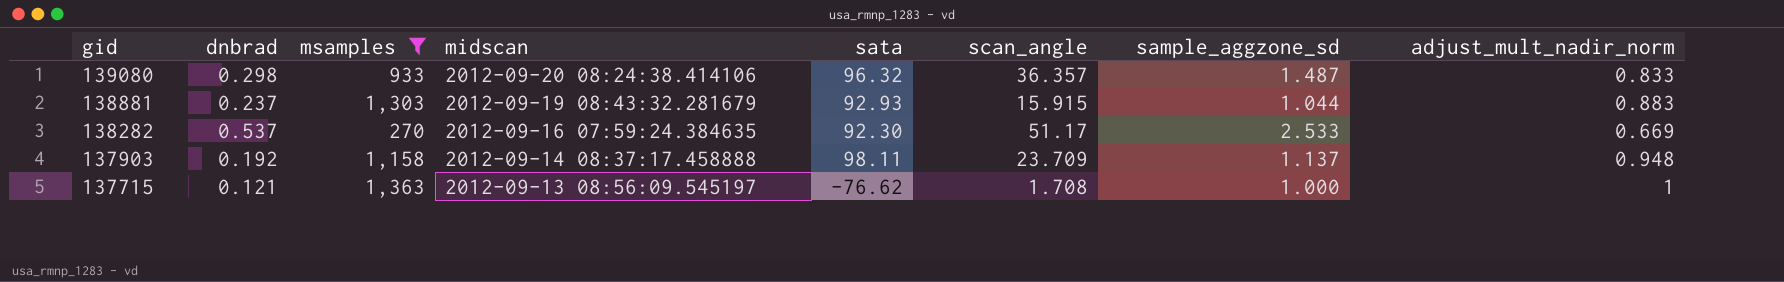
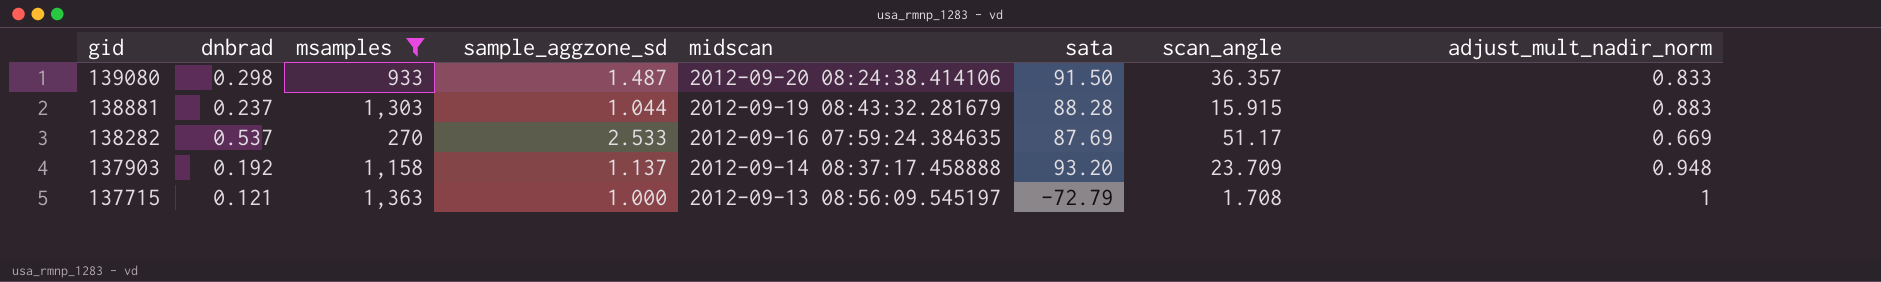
column sample_aggzone_sd | position: 7 -> 4
139080 | sata: 96.32 -> 91.50
138881 | sata: 92.93 -> 88.28
138282 | sata: 92.30 -> 87.69
137903 | sata: 98.11 -> 93.20
137715 | sata: -76.62 -> -72.79

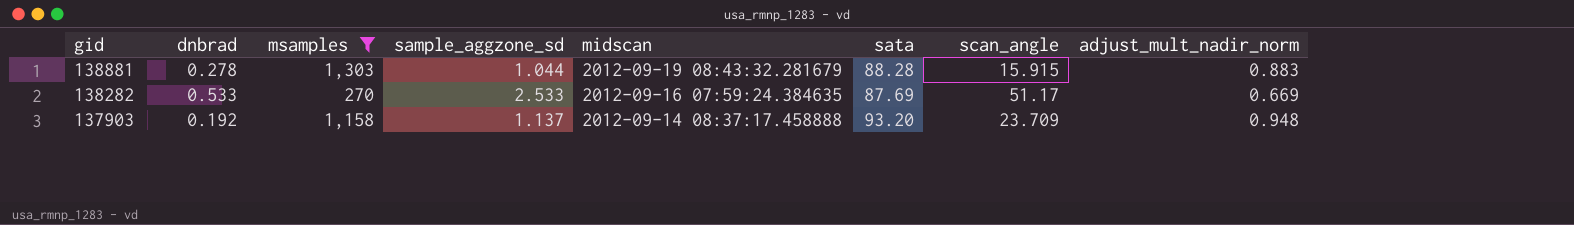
row 139080: 0.298 | 933 | 1.487 | 2012-09-20 08:24:38.414106 | 91.50 | 36.357 | 0.833 -> none
row 137715: 0.121 | 1,363 | 1.000 | 2012-09-13 08:56:09.545197 | -72.79 | 1.708 | 1 -> none
138881 | dnbrad: 0.237 -> 0.278
138282 | dnbrad: 0.537 -> 0.533

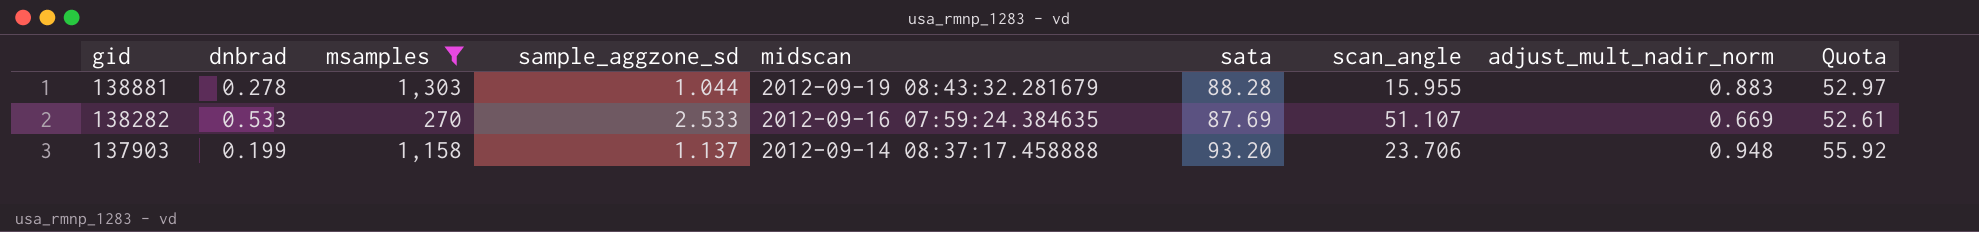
column Quota | formula: none -> [sata] * 0.6
138881 | scan_angle: 15.915 -> 15.955
138282 | scan_angle: 51.17 -> 51.107
137903 | dnbrad: 0.192 -> 0.199
137903 | scan_angle: 23.709 -> 23.706

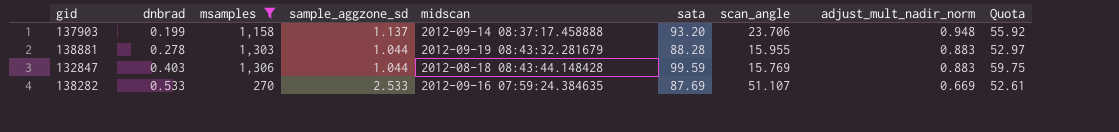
row order: gid descending -> dnbrad ascending
row 132847: none -> 0.403 | 1,306 | 1.044 | 2012-08-18 08:43:44.148428 | 99.59 | 15.769 | 0.883 | 59.75

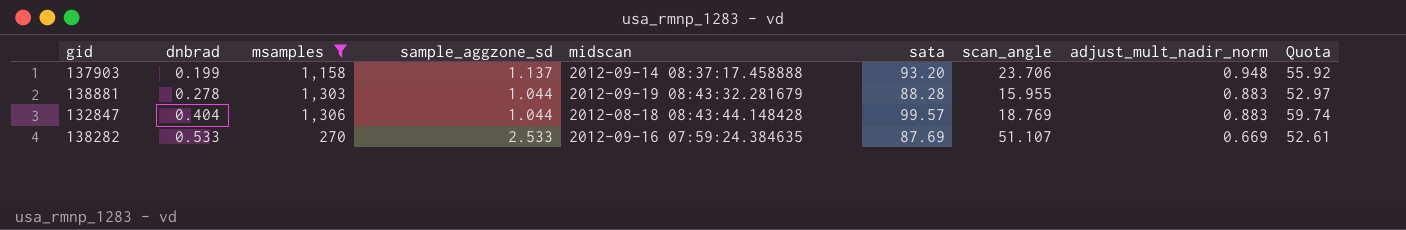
132847 | dnbrad: 0.403 -> 0.404
132847 | sata: 99.59 -> 99.57
132847 | scan_angle: 15.769 -> 18.769
132847 | Quota: 59.75 -> 59.74

